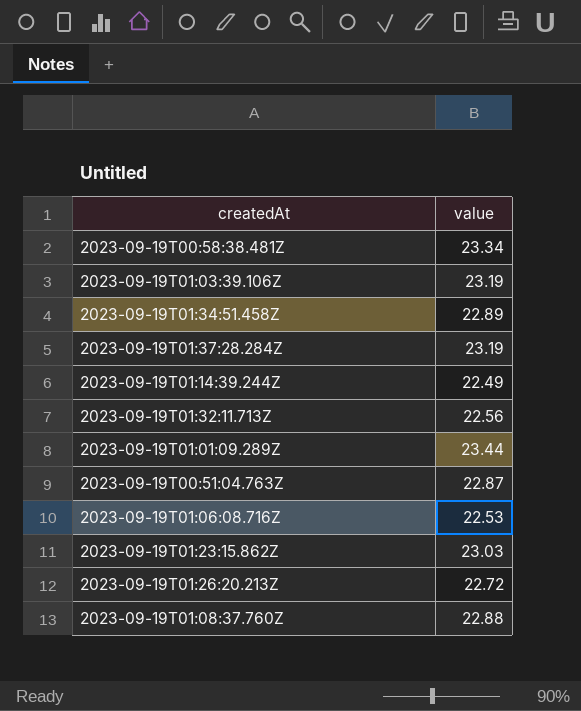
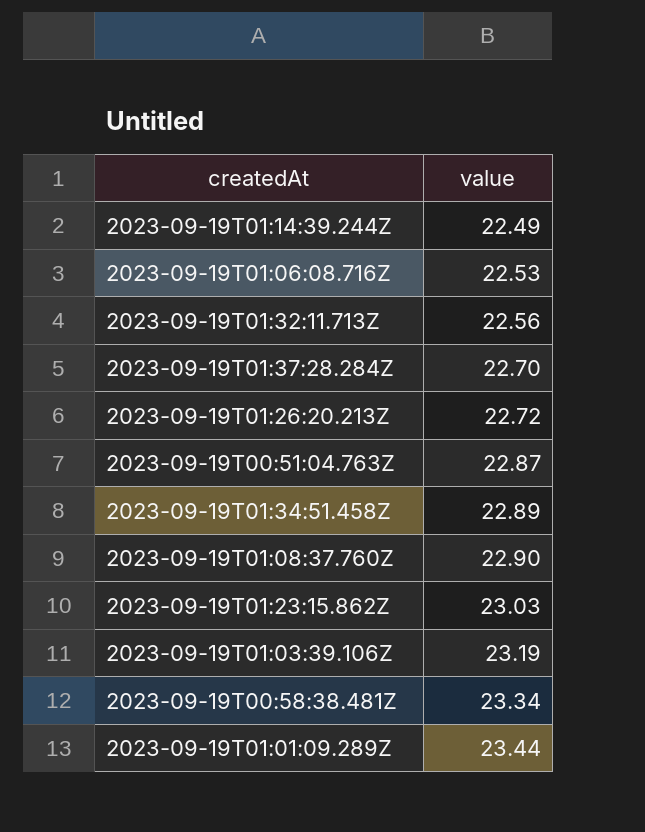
row order: none -> value ascending
2023-09-19T01:37:28.284Z | value: 23.19 -> 22.70
2023-09-19T01:08:37.760Z | value: 22.88 -> 22.90

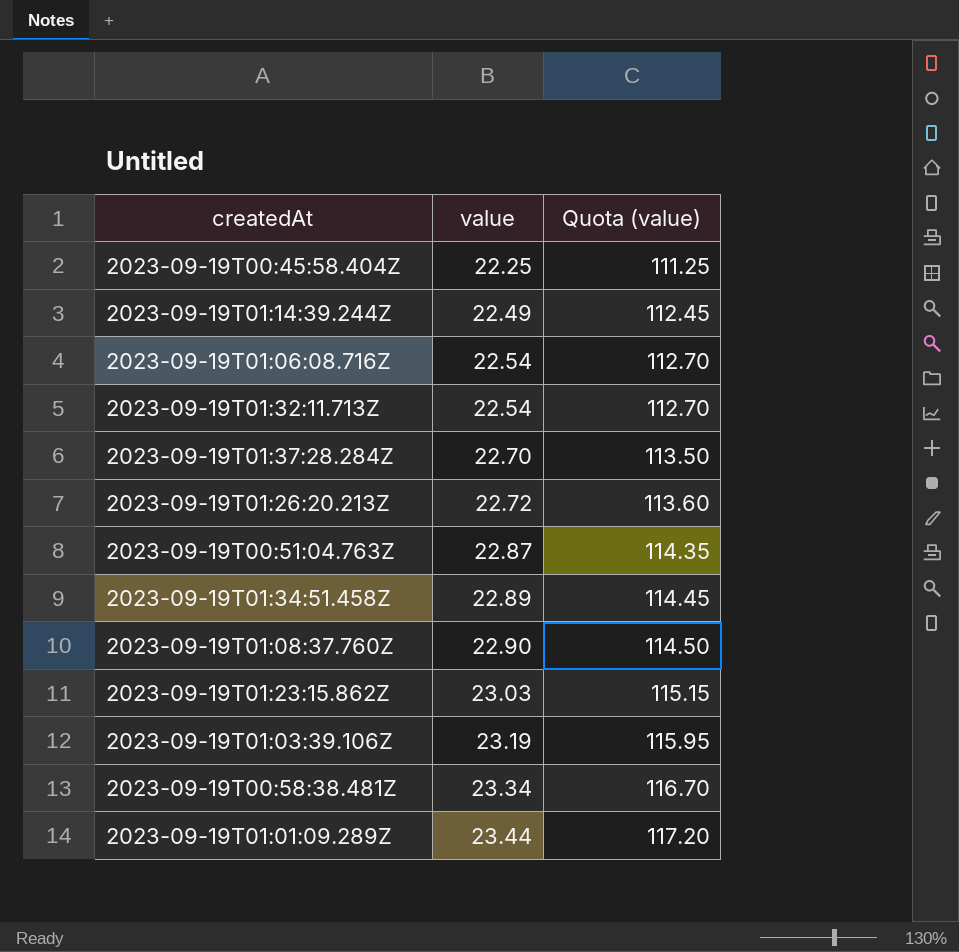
column Quota (value) | formula: none -> [value] * 5
row 2023-09-19T00:45:58.404Z: none -> 22.25 | 111.25
2023-09-19T01:06:08.716Z | value: 22.53 -> 22.54
2023-09-19T01:32:11.713Z | value: 22.56 -> 22.54

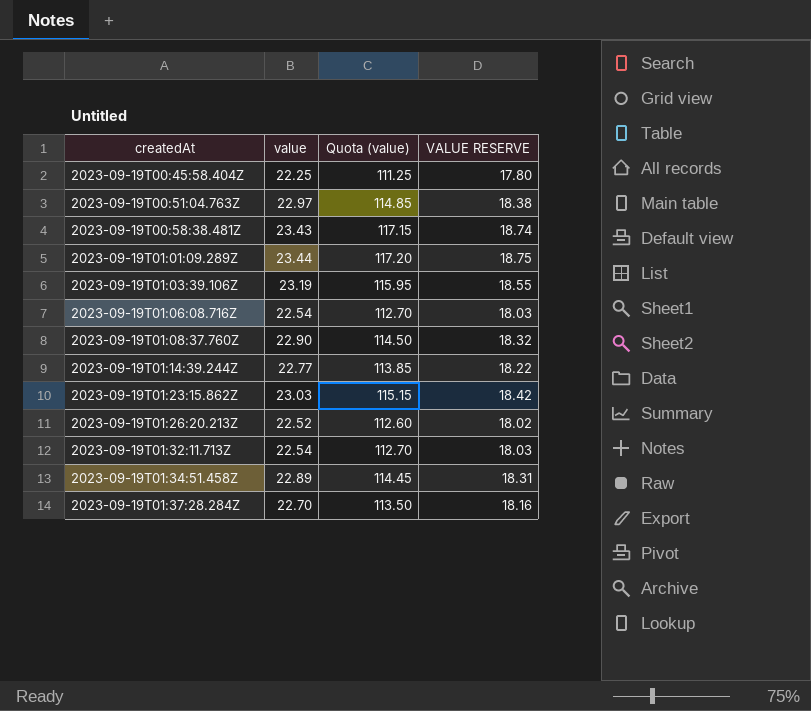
row order: value ascending -> createdAt ascending
column VALUE RESERVE | formula: none -> [value] * 0.8
2023-09-19T00:51:04.763Z | value: 22.87 -> 22.97
2023-09-19T00:51:04.763Z | Quota (value): 114.35 -> 114.85
2023-09-19T00:58:38.481Z | value: 23.34 -> 23.43
2023-09-19T00:58:38.481Z | Quota (value): 116.70 -> 117.15
2023-09-19T01:14:39.244Z | value: 22.49 -> 22.77
2023-09-19T01:14:39.244Z | Quota (value): 112.45 -> 113.85
2023-09-19T01:26:20.213Z | value: 22.72 -> 22.52
2023-09-19T01:26:20.213Z | Quota (value): 113.60 -> 112.60

